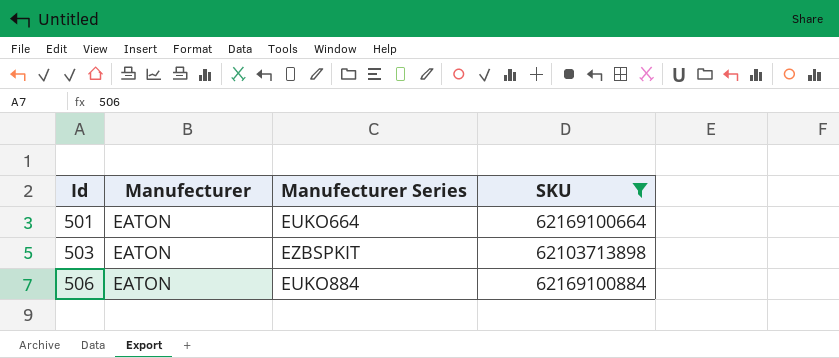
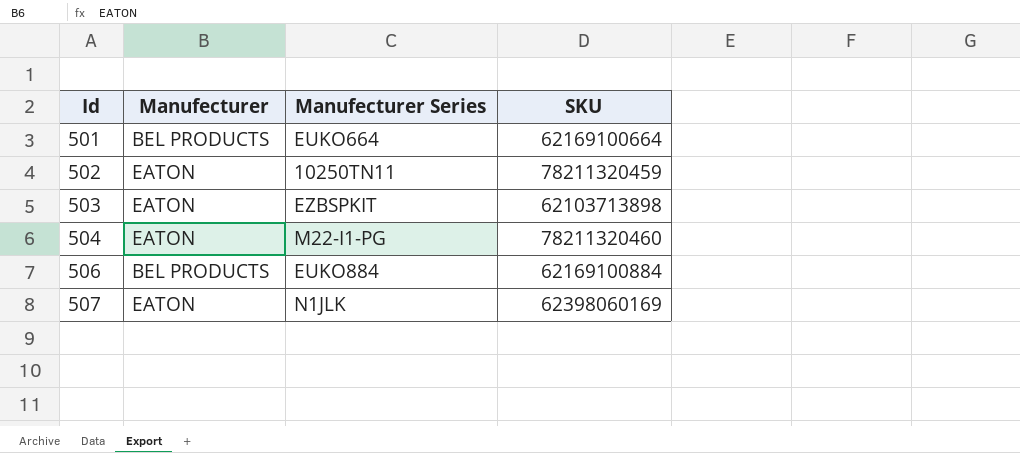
filter: SKU <= 62169100884 -> none
501 | Manufecturer: EATON -> BEL PRODUCTS
506 | Manufecturer: EATON -> BEL PRODUCTS

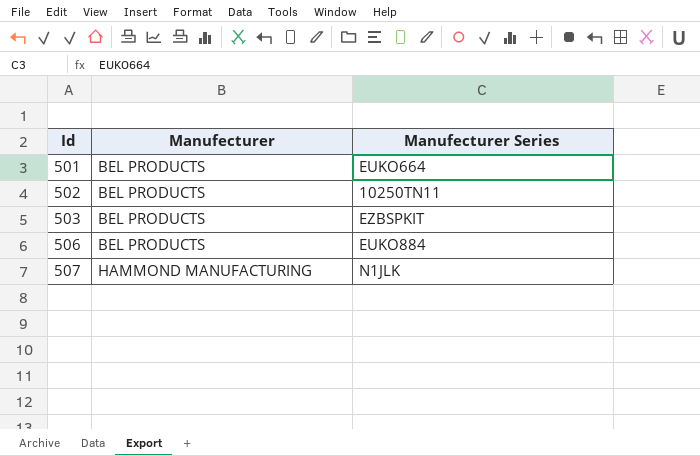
column SKU | position: 4 -> none
row 504: EATON | M22-I1-PG | 78211320460 -> none
502 | Manufecturer: EATON -> BEL PRODUCTS
503 | Manufecturer: EATON -> BEL PRODUCTS
507 | Manufecturer: EATON -> HAMMOND MANUFACTURING

